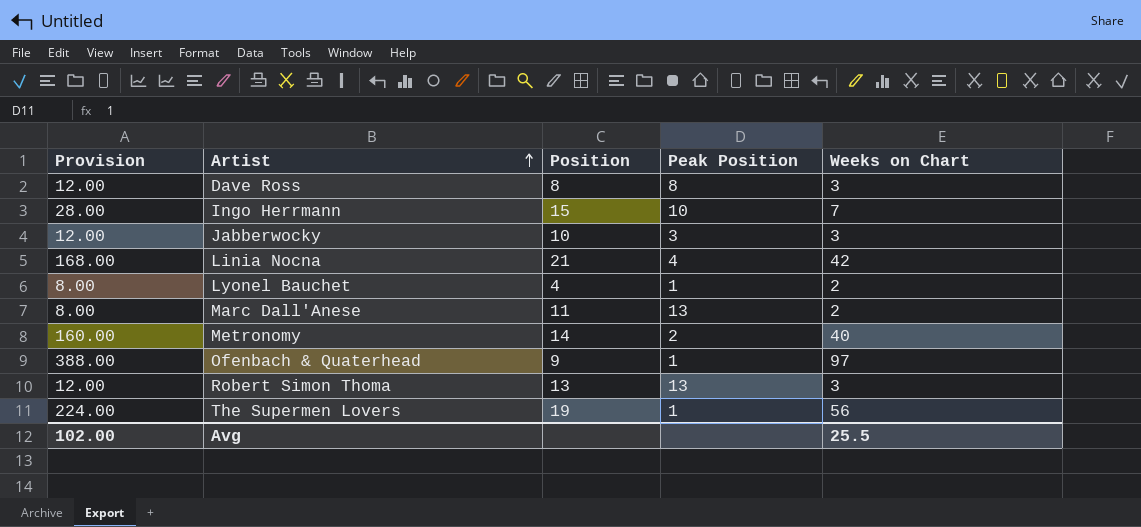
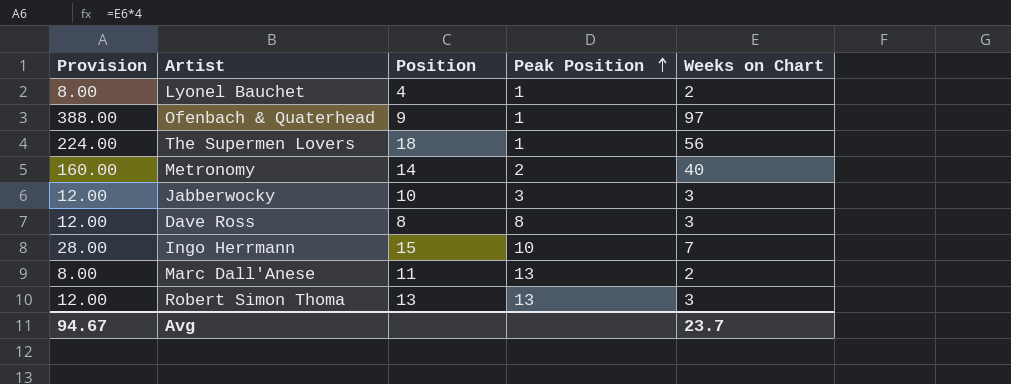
row order: Artist ascending -> Peak Position ascending
row Linia Nocna: 168.00 | 21 | 4 | 42 -> none
The Supermen Lovers | Position: 19 -> 18
Avg | Provision: 102.00 -> 94.67
Avg | Weeks on Chart: 25.5 -> 23.7

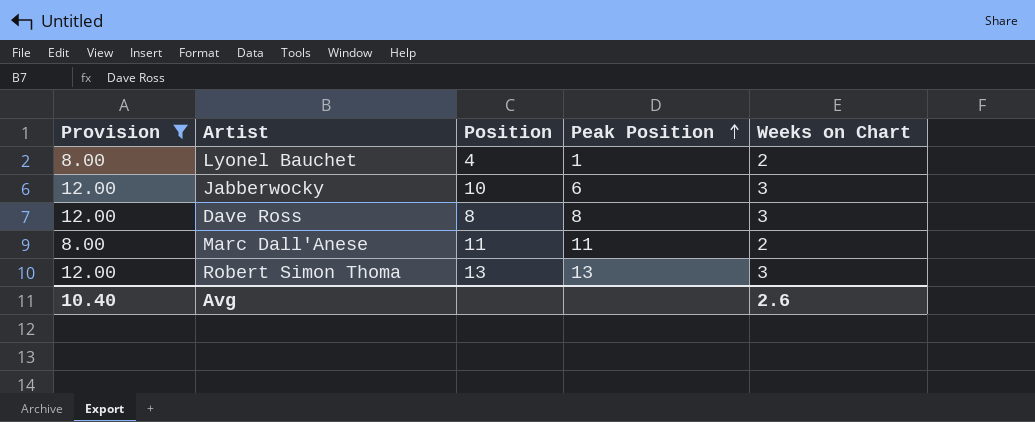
filter: none -> Provision <= 12.00
Jabberwocky | Peak Position: 3 -> 6
Marc Dall'Anese | Peak Position: 13 -> 11
Avg | Provision: 94.67 -> 10.40
Avg | Weeks on Chart: 23.7 -> 2.6

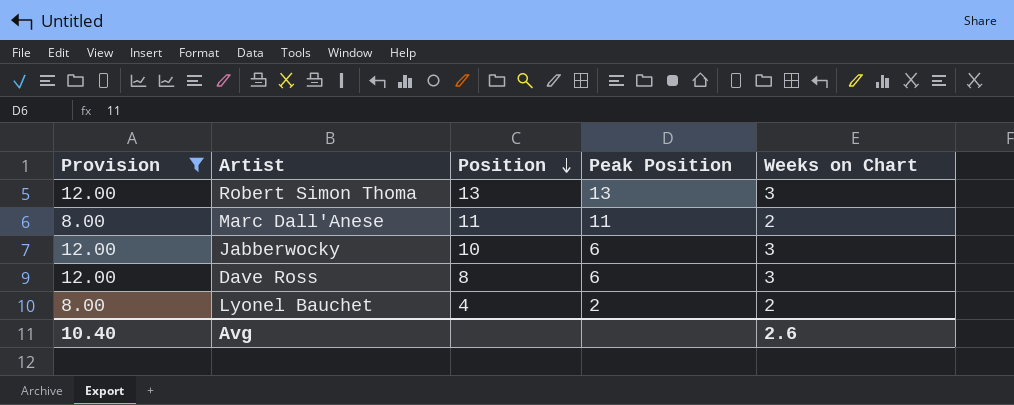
row order: Peak Position ascending -> Position descending
Dave Ross | Peak Position: 8 -> 6
Lyonel Bauchet | Peak Position: 1 -> 2

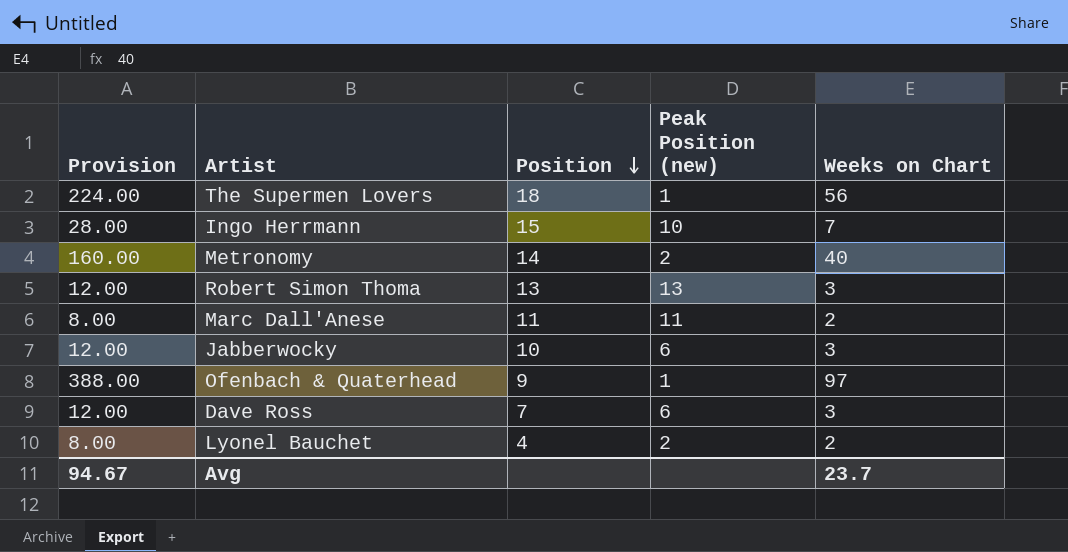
filter: Provision <= 12.00 -> none
column name: Peak Position -> Peak Position (new)
Dave Ross | Position: 8 -> 7
Avg | Provision: 10.40 -> 94.67
Avg | Weeks on Chart: 2.6 -> 23.7

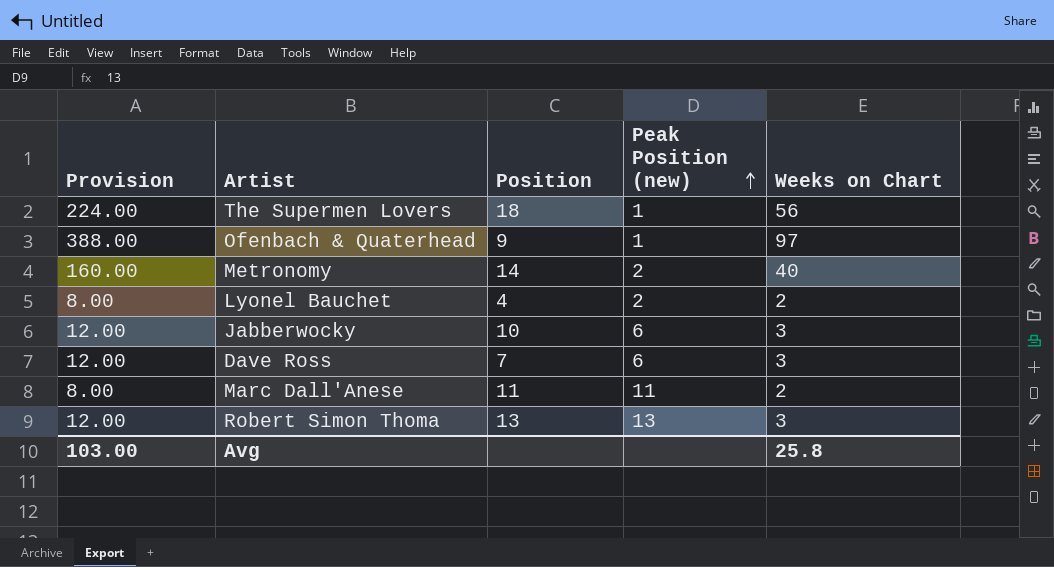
row order: Position descending -> Peak Position (new) ascending
row Ingo Herrmann: 28.00 | 15 | 10 | 7 -> none
Avg | Provision: 94.67 -> 103.00
Avg | Weeks on Chart: 23.7 -> 25.8

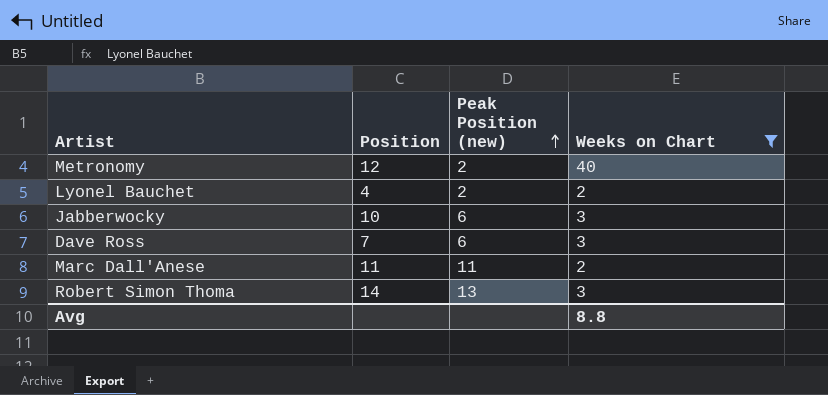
filter: none -> Weeks on Chart <= 40
column Provision | formula: [Weeks on Chart] * 4 -> none
Metronomy | Position: 14 -> 12
Robert Simon Thoma | Position: 13 -> 14
Avg | Weeks on Chart: 25.8 -> 8.8

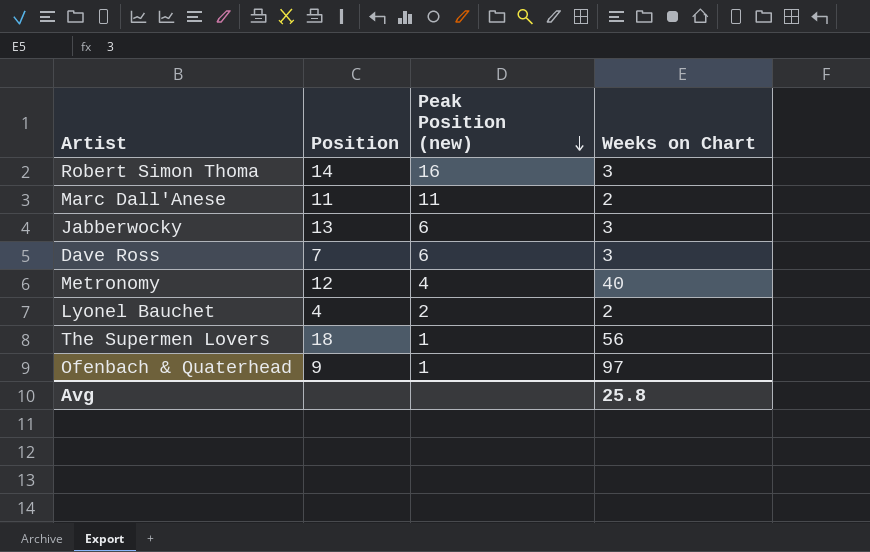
filter: Weeks on Chart <= 40 -> none
row order: Peak Position (new) ascending -> Peak Position (new) descending
Robert Simon Thoma | Peak Position (new): 13 -> 16
Jabberwocky | Position: 10 -> 13
Metronomy | Peak Position (new): 2 -> 4
Avg | Weeks on Chart: 8.8 -> 25.8

